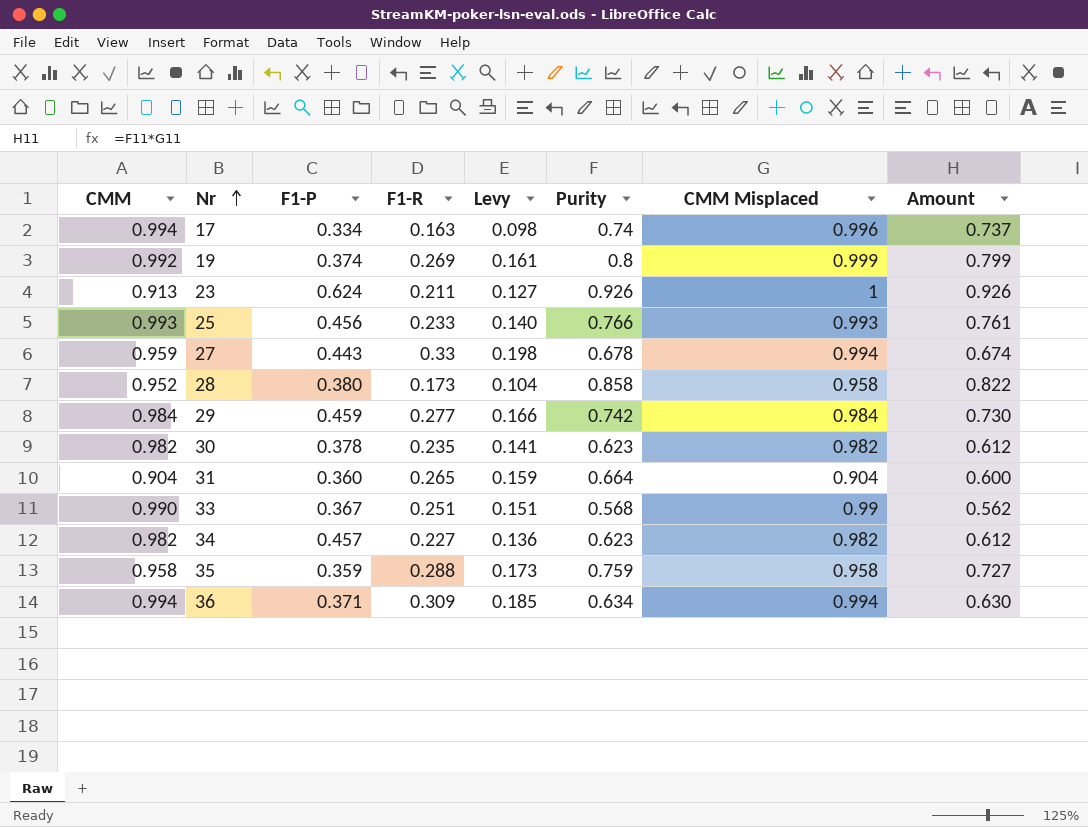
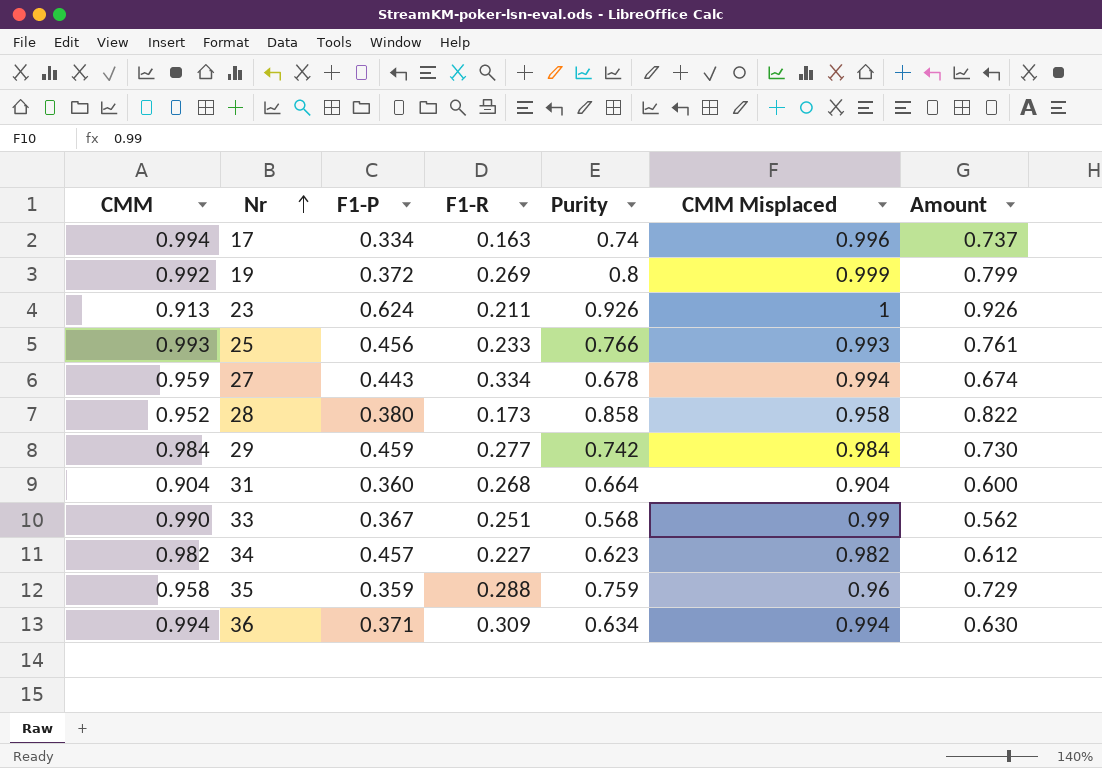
column Levy | formula: [F1-R] * 0.6 -> none
row 30: 0.982 | 0.378 | 0.235 | 0.141 | 0.623 | 0.982 | 0.612 -> none
19 | F1-P: 0.374 -> 0.372
27 | F1-R: 0.33 -> 0.334
31 | F1-R: 0.265 -> 0.268
35 | CMM Misplaced: 0.958 -> 0.96
35 | Amount: 0.727 -> 0.729

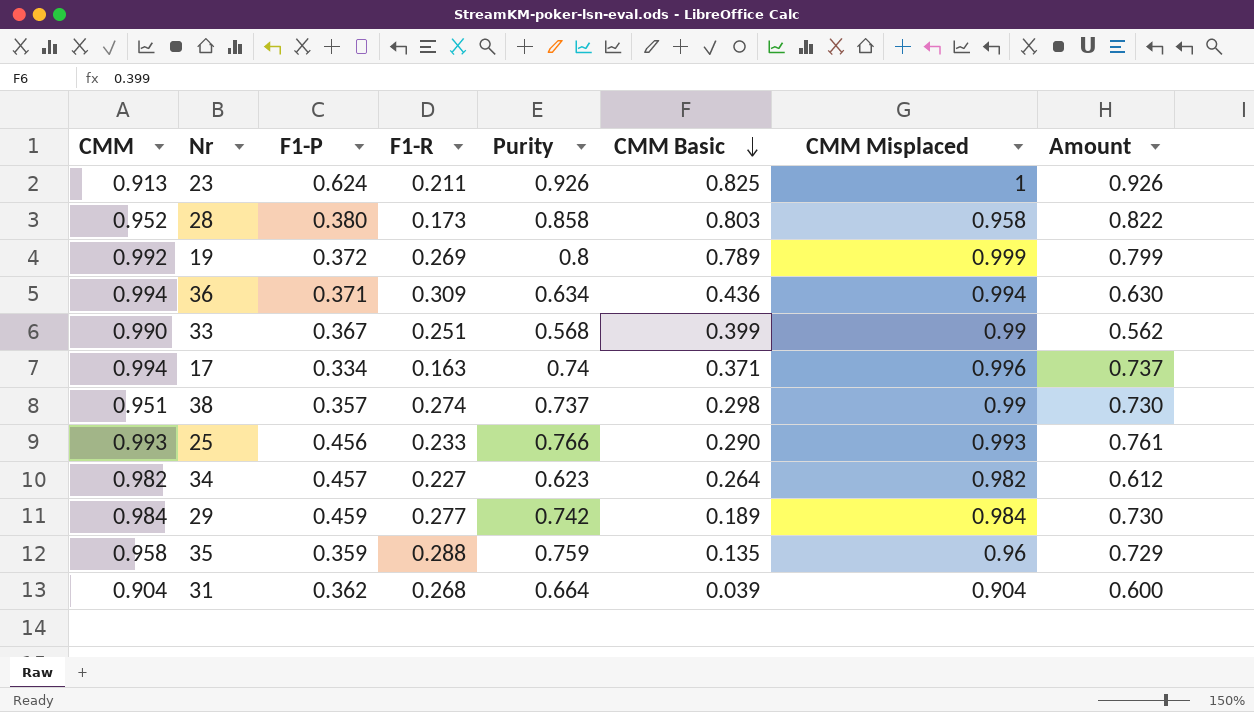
row order: Nr ascending -> CMM Basic descending
column CMM Basic | position: none -> 6
row 27: 0.959 | 0.443 | 0.334 | 0.678 | 0.994 | 0.674 -> none
row 38: none -> 0.951 | 0.357 | 0.274 | 0.737 | 0.298 | 0.99 | 0.730
31 | F1-P: 0.360 -> 0.362

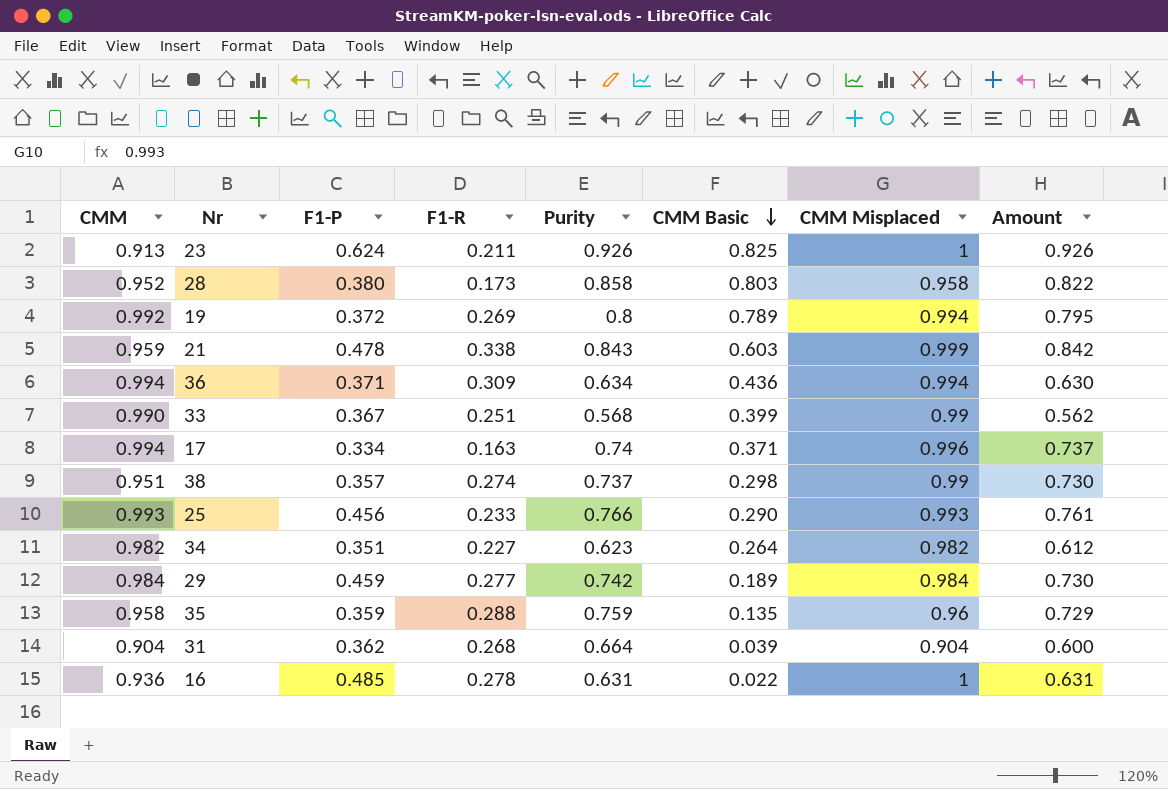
19 | CMM Misplaced: 0.999 -> 0.994
19 | Amount: 0.799 -> 0.795
row 21: none -> 0.959 | 0.478 | 0.338 | 0.843 | 0.603 | 0.999 | 0.842
34 | F1-P: 0.457 -> 0.351
row 16: none -> 0.936 | 0.485 | 0.278 | 0.631 | 0.022 | 1 | 0.631

